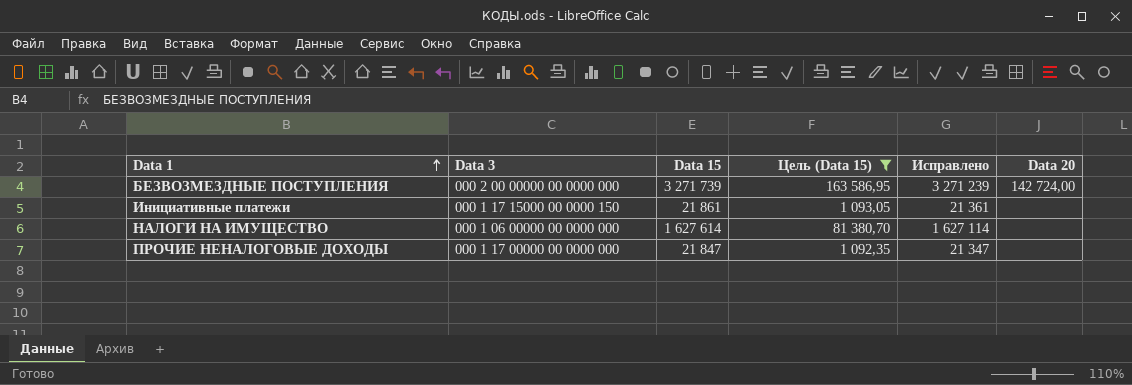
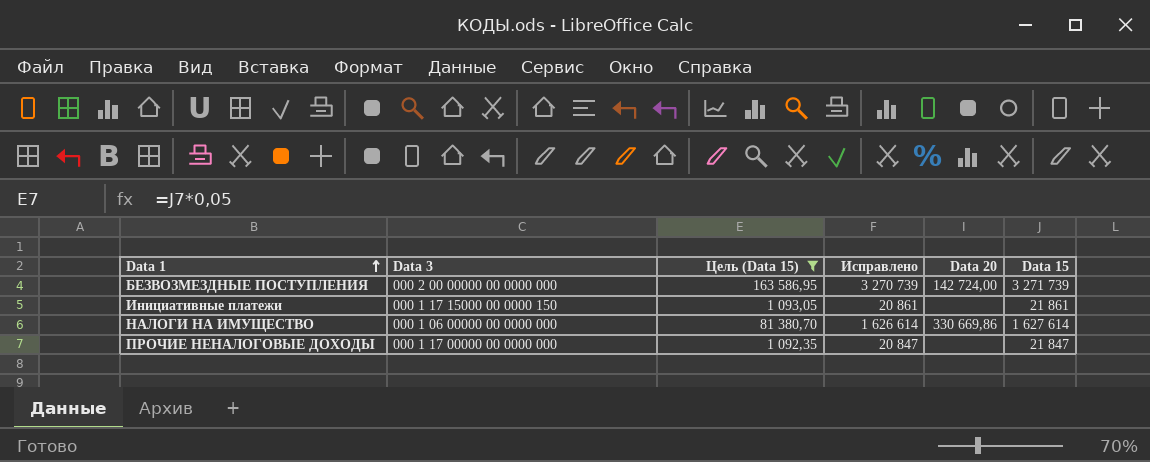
column Исправлено | formula: [Data 15] - 500 -> [Data 15] - 1000
column Data 15 | position: 3 -> 6
НАЛОГИ НА ИМУЩЕСТВО | Data 20: none -> 330 669,86

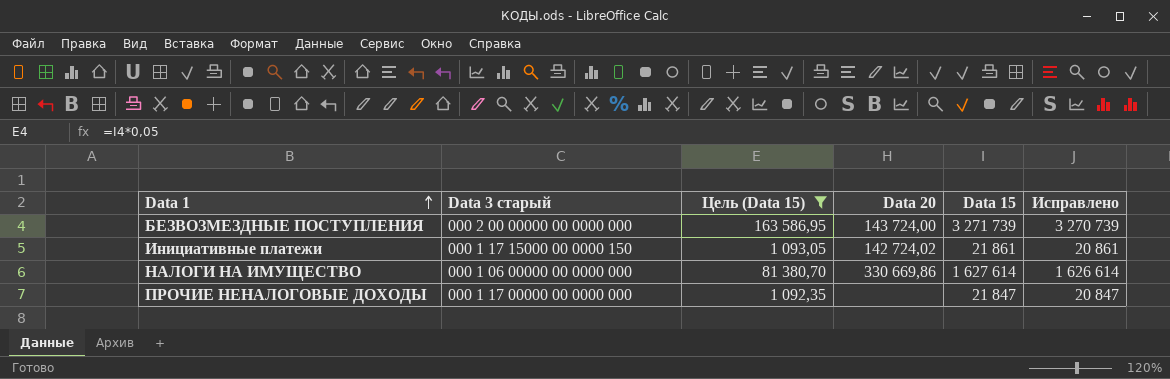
column name: Data 3 -> Data 3 старый
column Исправлено | position: 4 -> 6
БЕЗВОЗМЕЗДНЫЕ ПОСТУПЛЕНИЯ | Data 20: 142 724,00 -> 143 724,00
Инициативные платежи | Data 20: none -> 142 724,02

